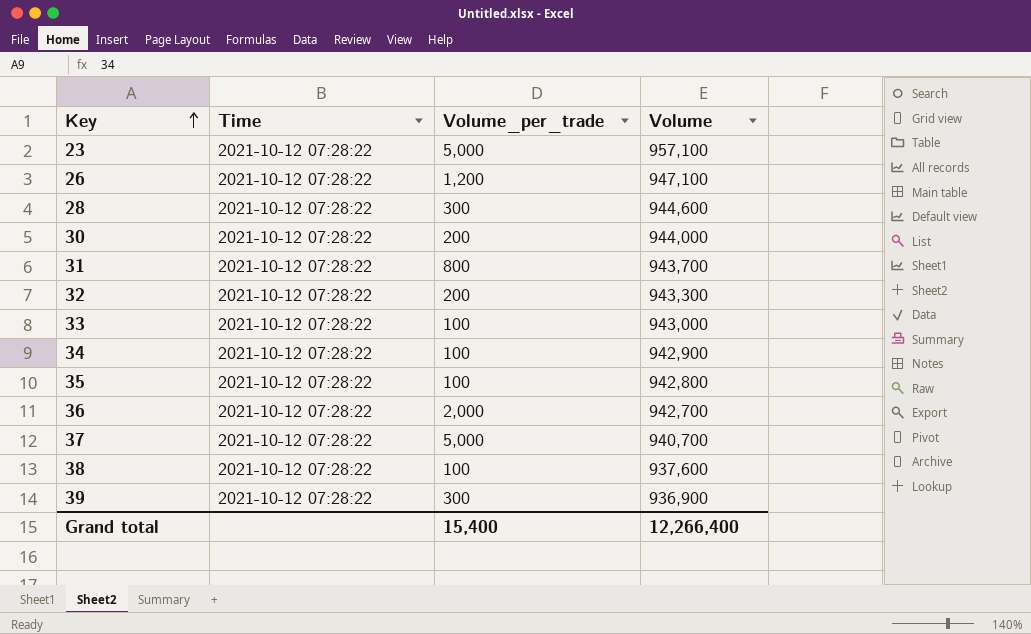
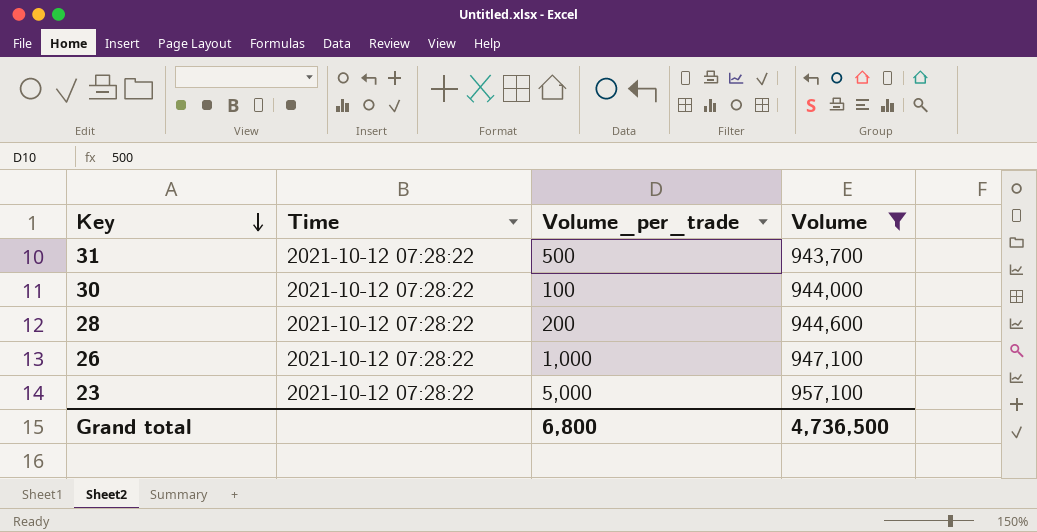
filter: none -> Volume >= 943,700
row order: Key ascending -> Key descending
31 | Volume_per_trade: 800 -> 500
30 | Volume_per_trade: 200 -> 100
28 | Volume_per_trade: 300 -> 200
26 | Volume_per_trade: 1,200 -> 1,000
Grand total | Volume_per_trade: 15,400 -> 6,800
Grand total | Volume: 12,266,400 -> 4,736,500

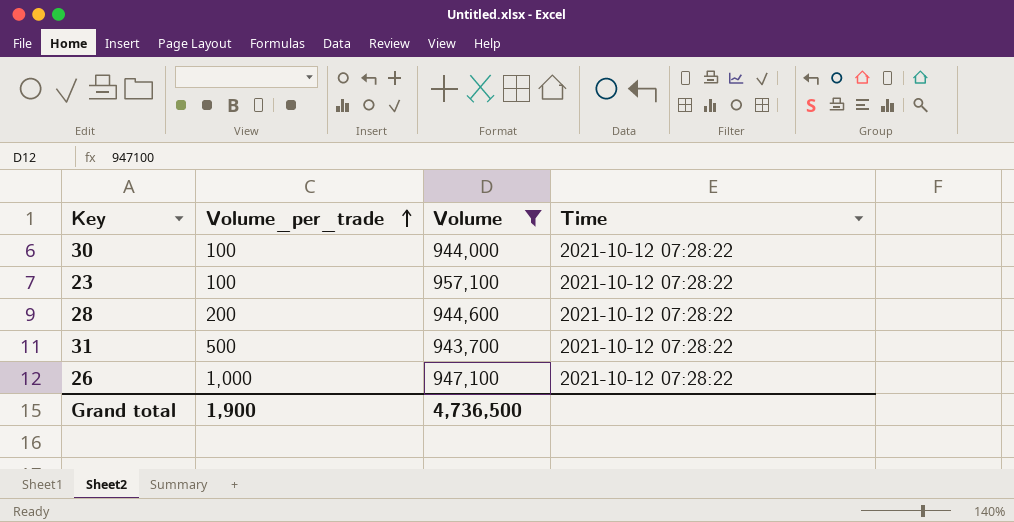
row order: Key descending -> Volume_per_trade ascending
column Time | position: 2 -> 4
23 | Volume_per_trade: 5,000 -> 100
Grand total | Volume_per_trade: 6,800 -> 1,900

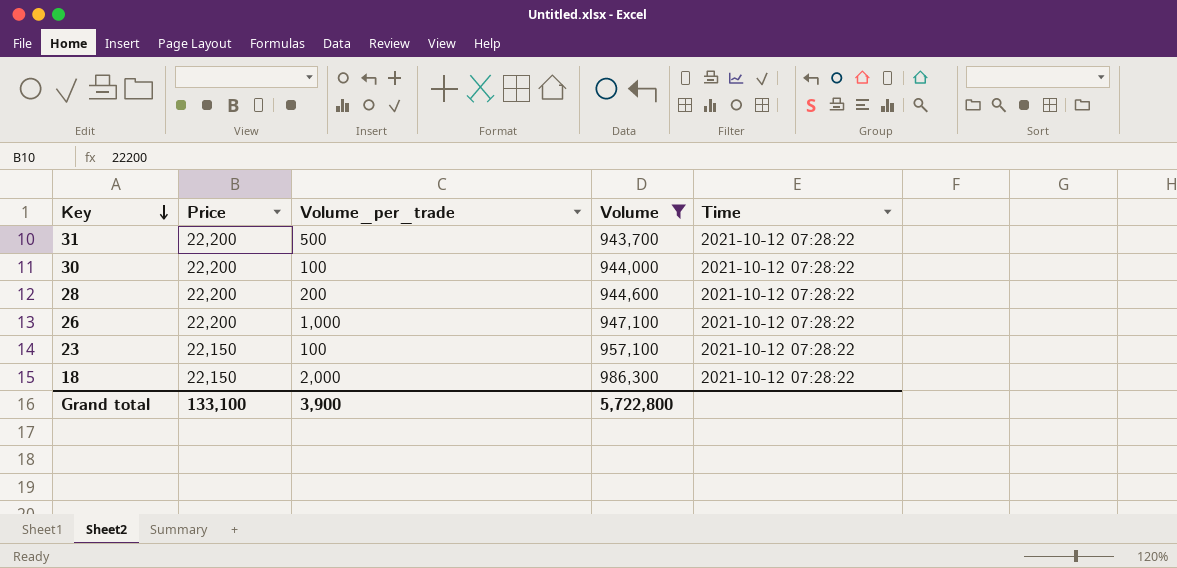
row order: Volume_per_trade ascending -> Key descending
column Price | position: none -> 2
row 18: none -> 22,150 | 2,000 | 986,300 | 2021-10-12 07:28:22
Grand total | Volume_per_trade: 1,900 -> 3,900
Grand total | Volume: 4,736,500 -> 5,722,800

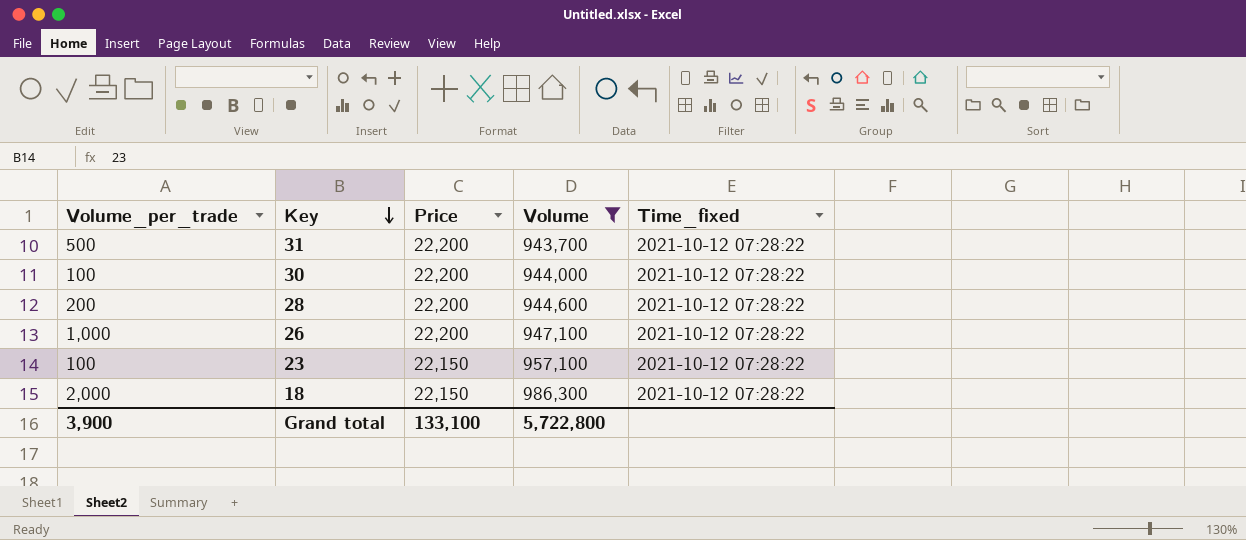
column Volume_per_trade | position: 3 -> 1
column name: Time -> Time_fixed

